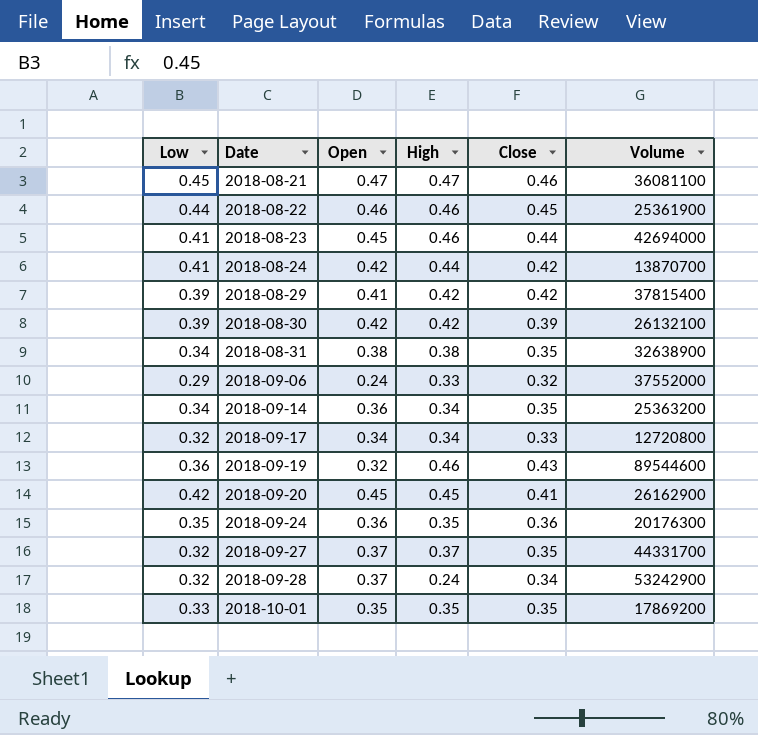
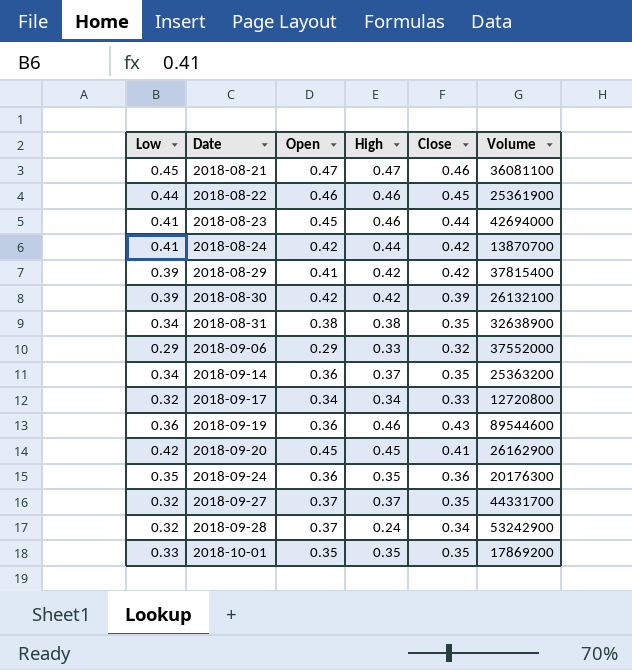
2018-09-06 | Open: 0.24 -> 0.29
2018-09-14 | High: 0.34 -> 0.37
2018-09-19 | Open: 0.32 -> 0.36

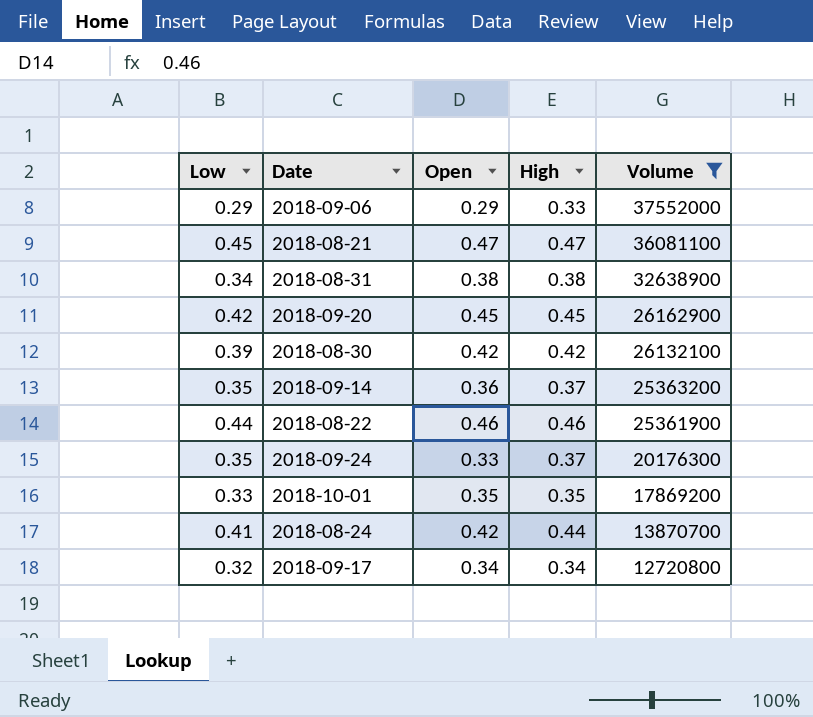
filter: none -> Volume <= 37552000
row order: Date ascending -> Volume descending
column Close | position: 5 -> none
2018-09-14 | Low: 0.34 -> 0.35
2018-09-24 | Open: 0.36 -> 0.33
2018-09-24 | High: 0.35 -> 0.37

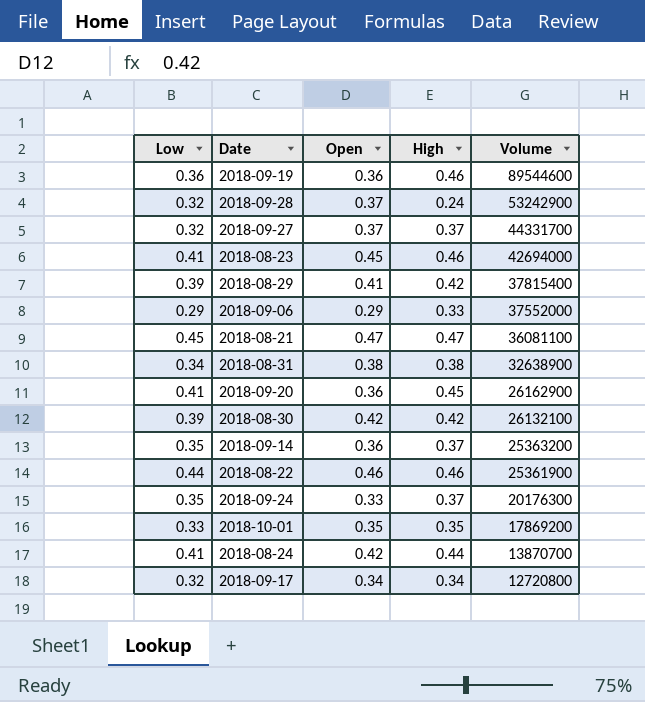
filter: Volume <= 37552000 -> none
2018-09-20 | Low: 0.42 -> 0.41
2018-09-20 | Open: 0.45 -> 0.36

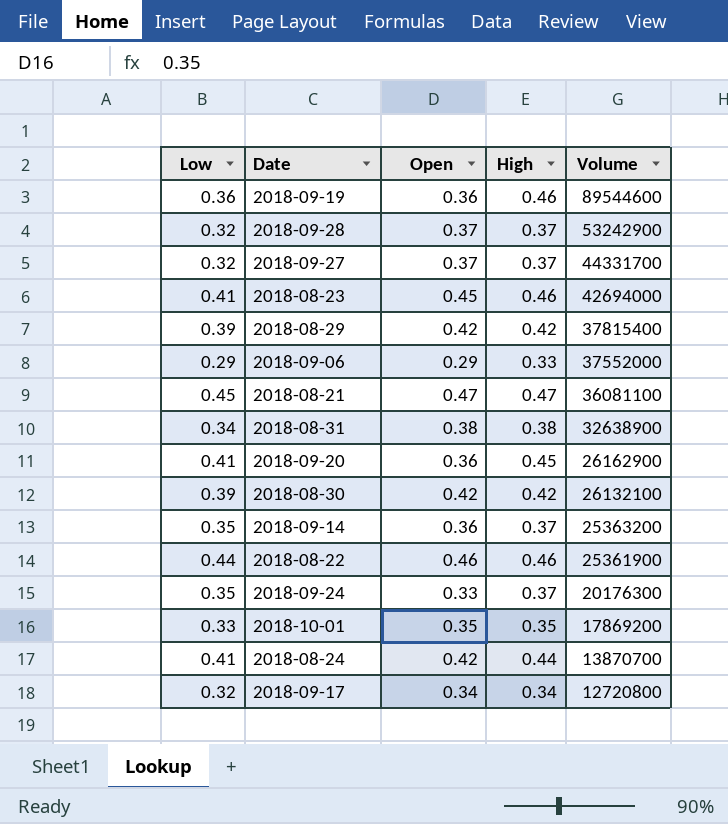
2018-09-28 | High: 0.24 -> 0.37
2018-08-29 | Open: 0.41 -> 0.42

